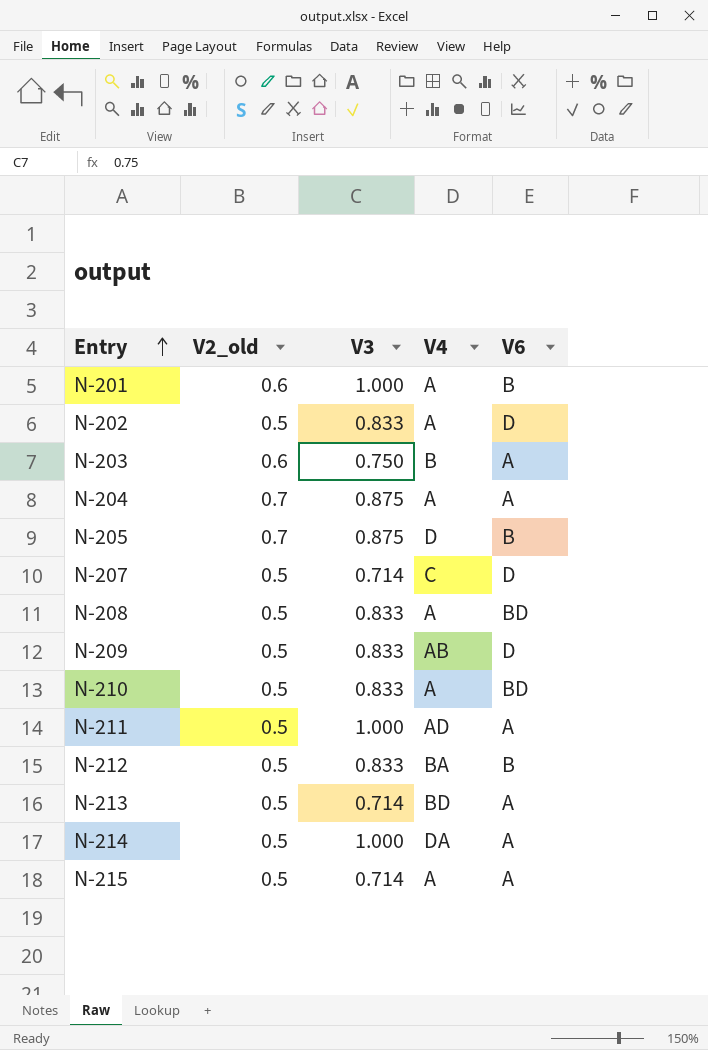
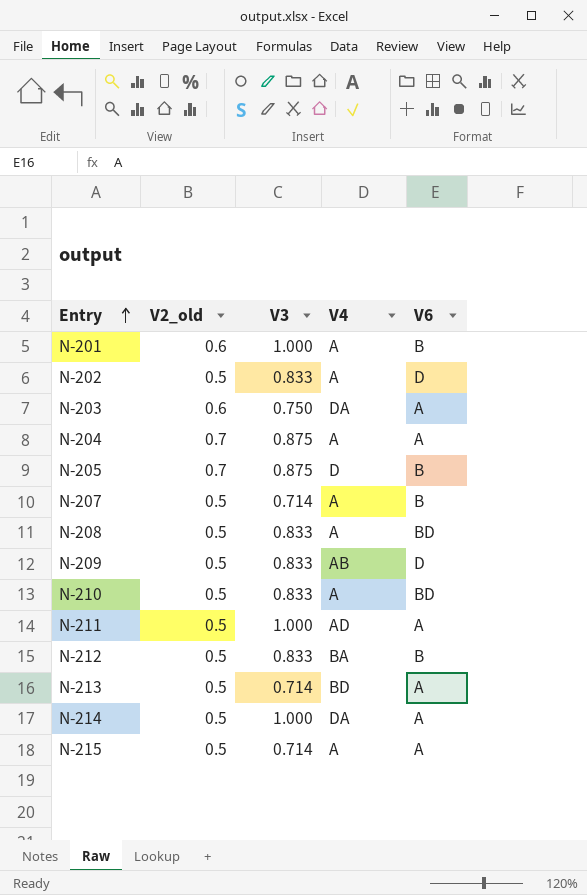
N-203 | V4: B -> DA
N-207 | V4: C -> A
N-207 | V6: D -> B

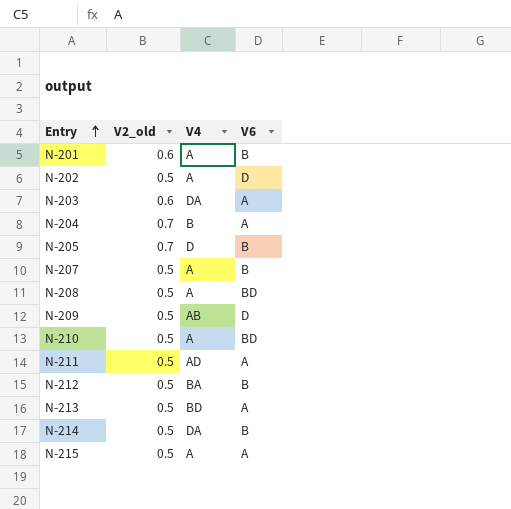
column V3 | position: 3 -> none
N-204 | V4: A -> B
N-214 | V6: A -> B

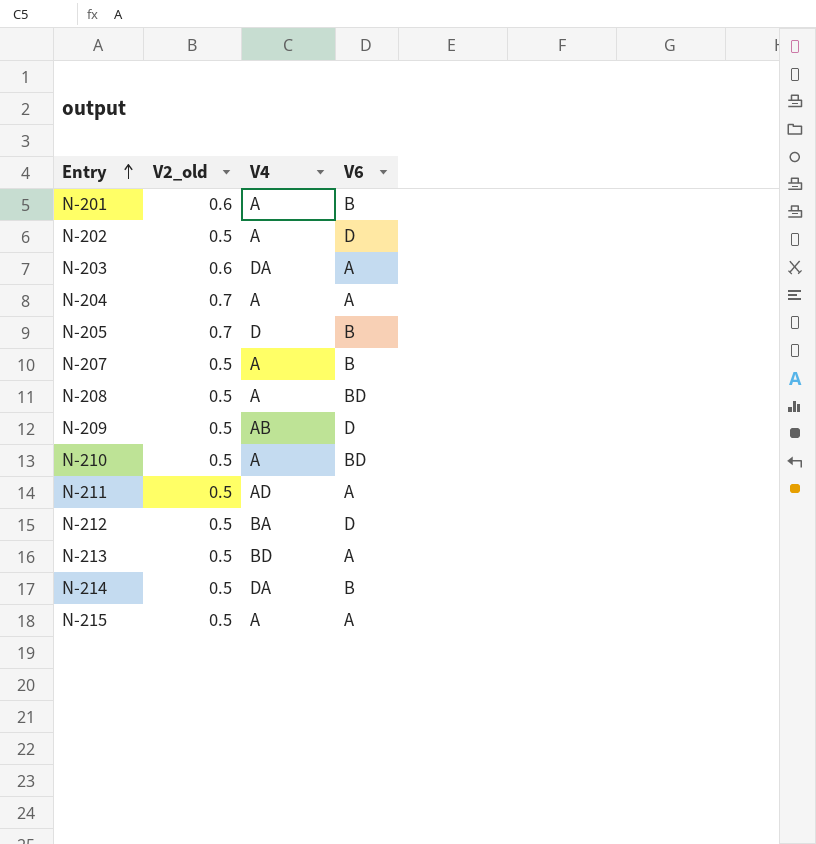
N-204 | V4: B -> A
N-212 | V6: B -> D

